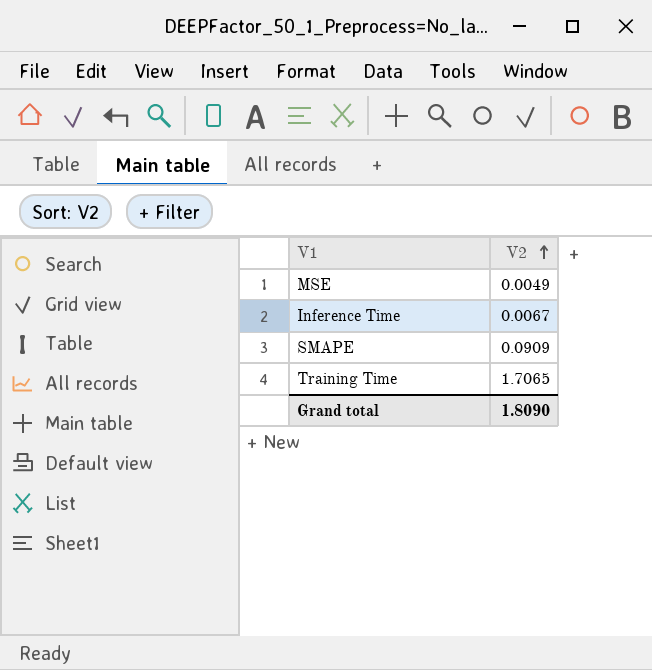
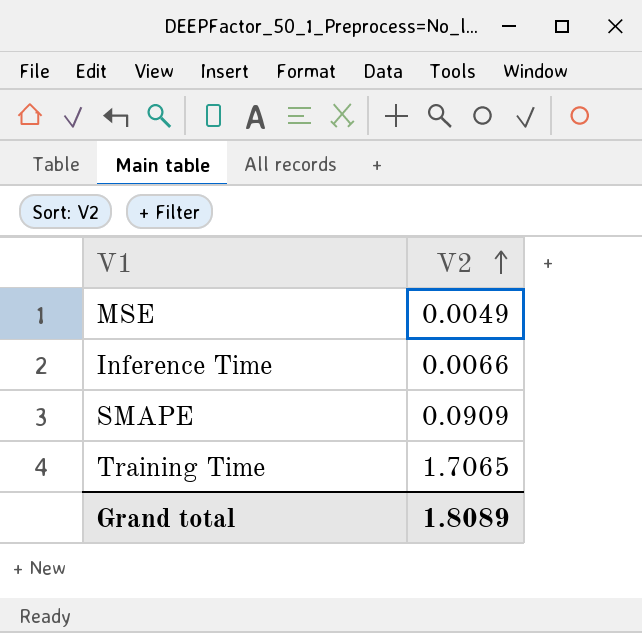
Inference Time | V2: 0.0067 -> 0.0066
Grand total | V2: 1.8090 -> 1.8089

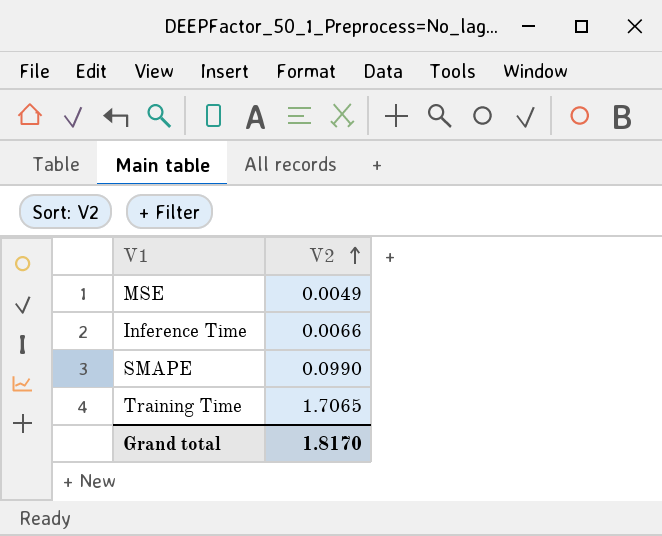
SMAPE | V2: 0.0909 -> 0.0990
Grand total | V2: 1.8089 -> 1.8170

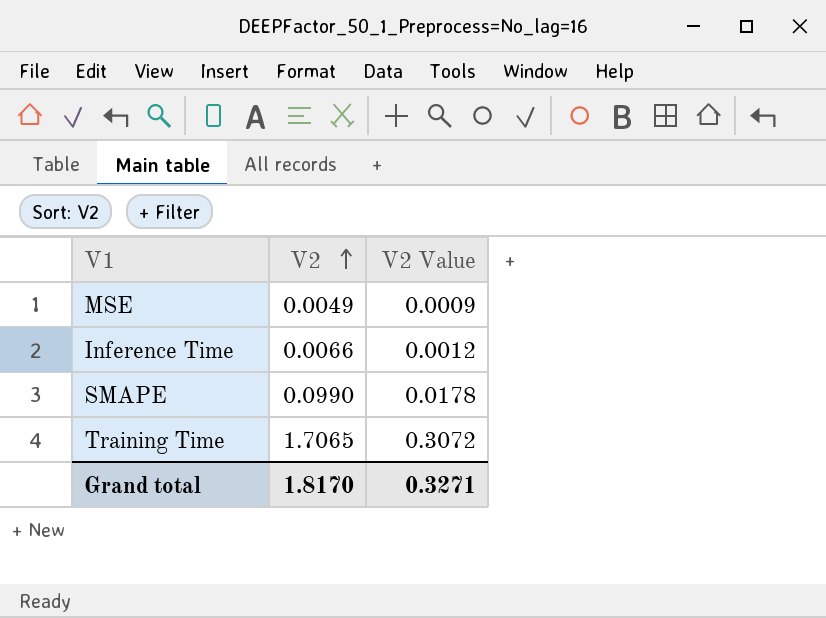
column V2 Value | formula: none -> [V2] * 0.18

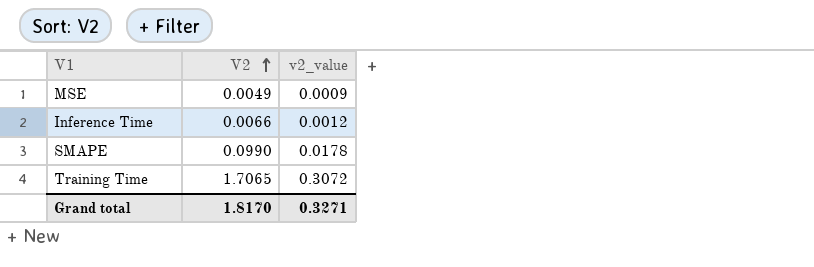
column name: V2 Value -> v2_value

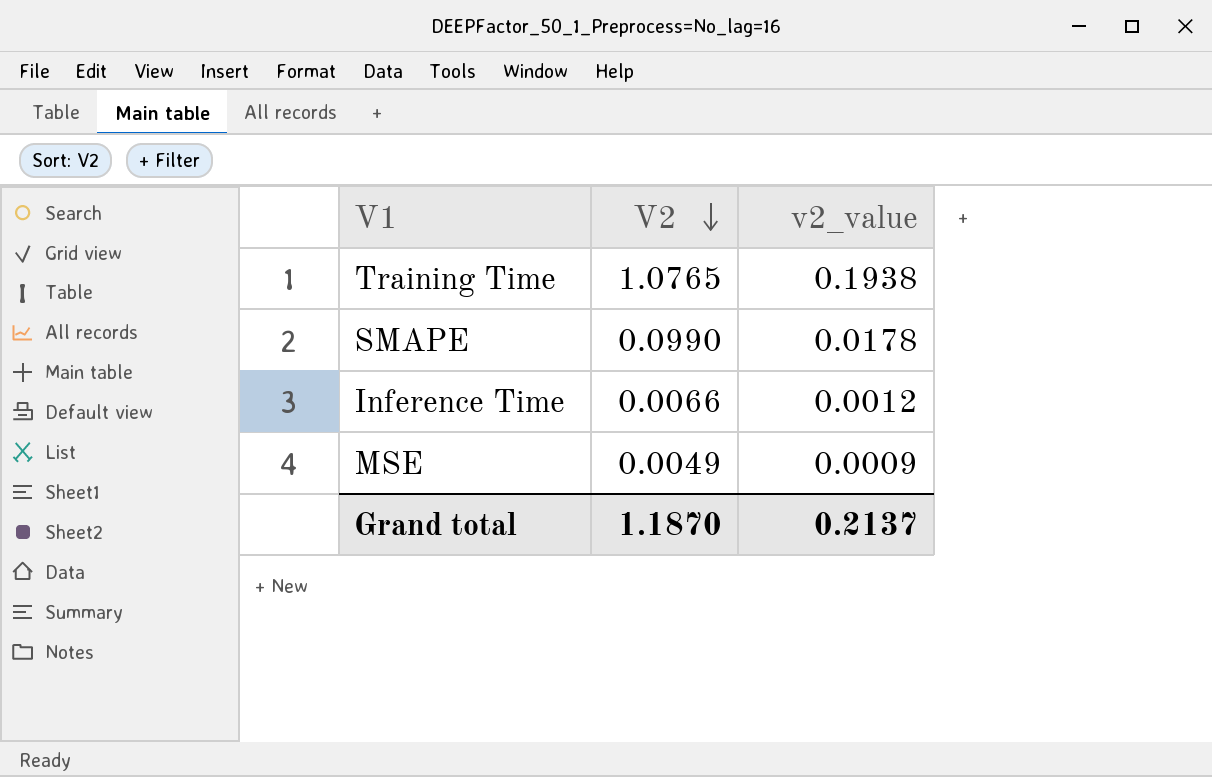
row order: V2 ascending -> V2 descending
Training Time | V2: 1.7065 -> 1.0765
Training Time | v2_value: 0.3072 -> 0.1938
Grand total | V2: 1.8170 -> 1.1870
Grand total | v2_value: 0.3271 -> 0.2137

